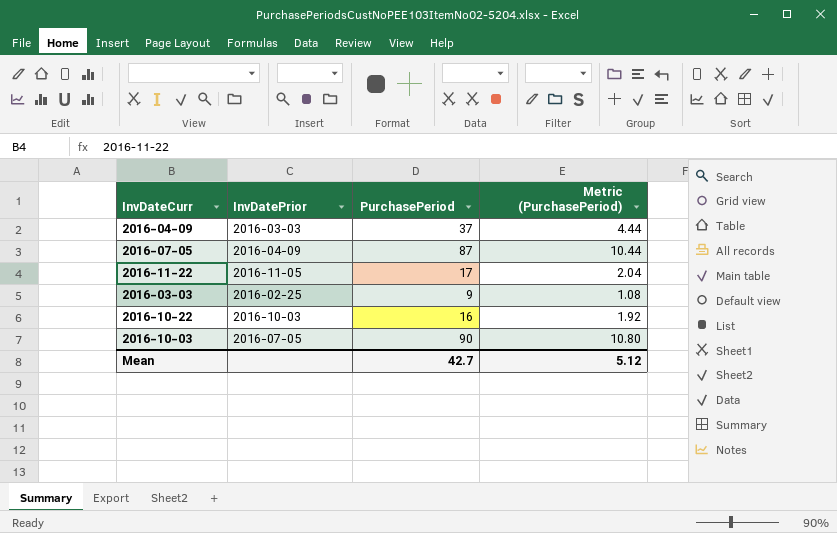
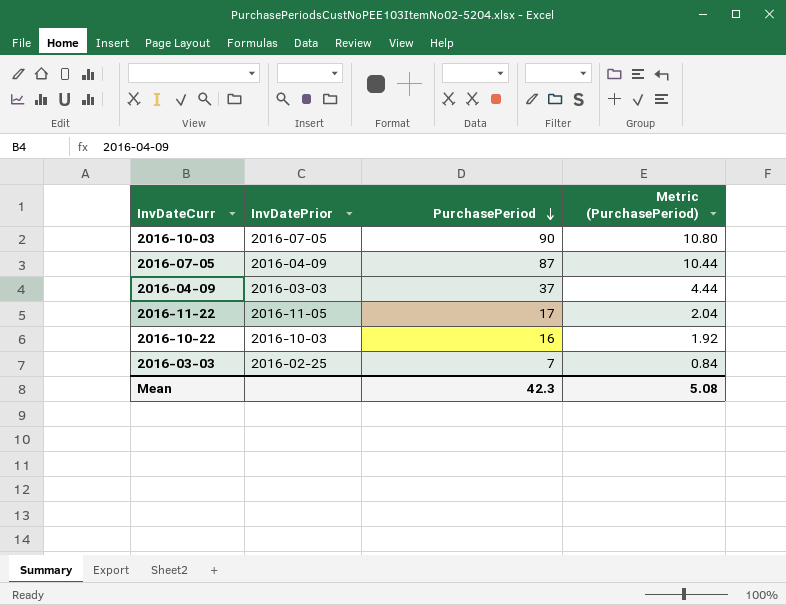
row order: none -> PurchasePeriod descending
2016-03-03 | PurchasePeriod: 9 -> 7
2016-03-03 | Metric (PurchasePeriod): 1.08 -> 0.84
Mean | PurchasePeriod: 42.7 -> 42.3
Mean | Metric (PurchasePeriod): 5.12 -> 5.08

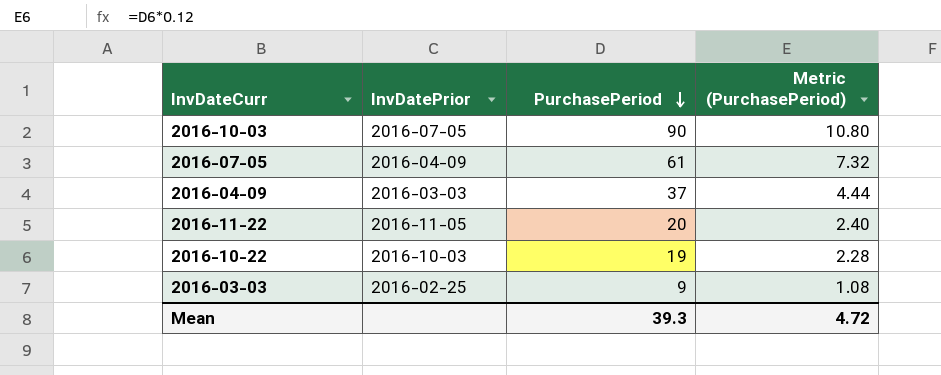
2016-07-05 | PurchasePeriod: 87 -> 61
2016-07-05 | Metric (PurchasePeriod): 10.44 -> 7.32
2016-11-22 | PurchasePeriod: 17 -> 20
2016-11-22 | Metric (PurchasePeriod): 2.04 -> 2.40
2016-10-22 | PurchasePeriod: 16 -> 19
2016-10-22 | Metric (PurchasePeriod): 1.92 -> 2.28
2016-03-03 | PurchasePeriod: 7 -> 9
2016-03-03 | Metric (PurchasePeriod): 0.84 -> 1.08
Mean | PurchasePeriod: 42.3 -> 39.3
Mean | Metric (PurchasePeriod): 5.08 -> 4.72

